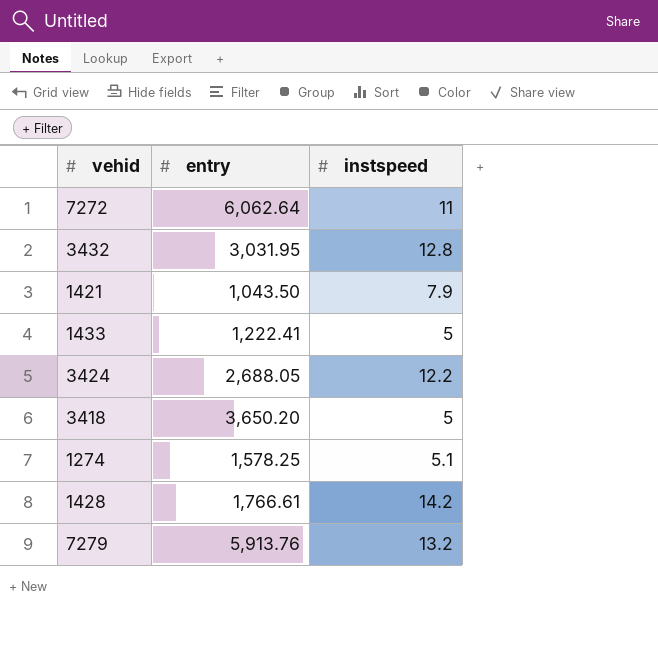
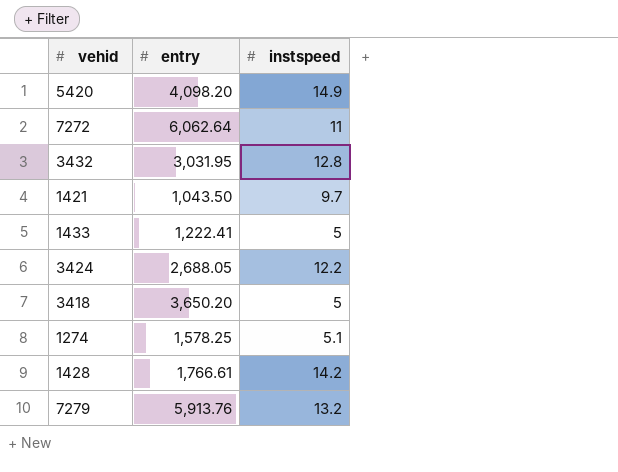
row 5420: none -> 4,098.20 | 14.9
1421 | instspeed: 7.9 -> 9.7

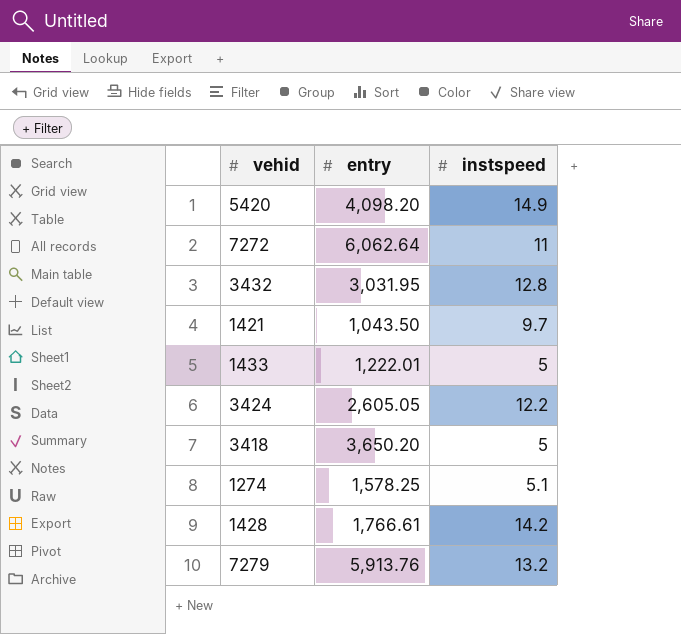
1433 | entry: 1,222.41 -> 1,222.01
3424 | entry: 2,688.05 -> 2,605.05

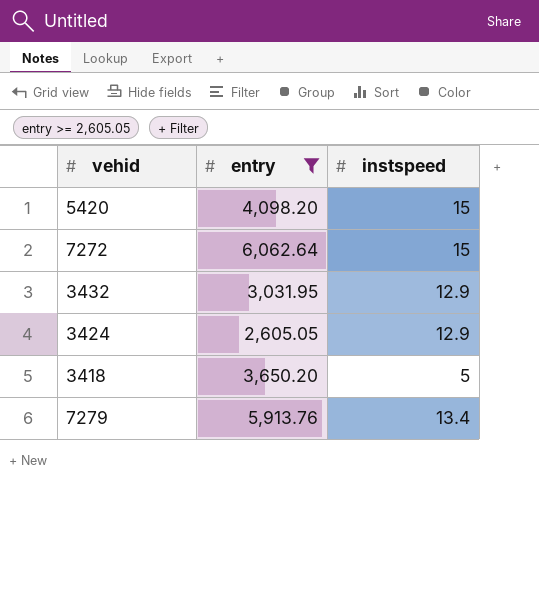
filter: none -> entry >= 2,605.05
5420 | instspeed: 14.9 -> 15
7272 | instspeed: 11 -> 15
3432 | instspeed: 12.8 -> 12.9
3424 | instspeed: 12.2 -> 12.9
7279 | instspeed: 13.2 -> 13.4

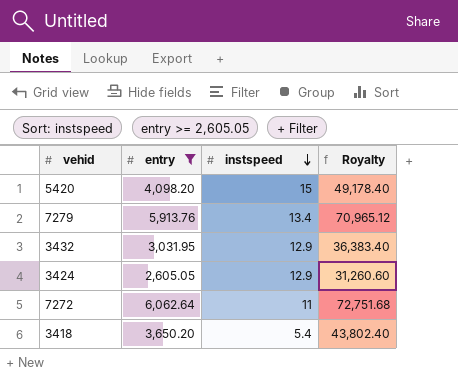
row order: none -> instspeed descending
column Royalty | formula: none -> [entry] * 12
7272 | instspeed: 15 -> 11
3418 | instspeed: 5 -> 5.4

